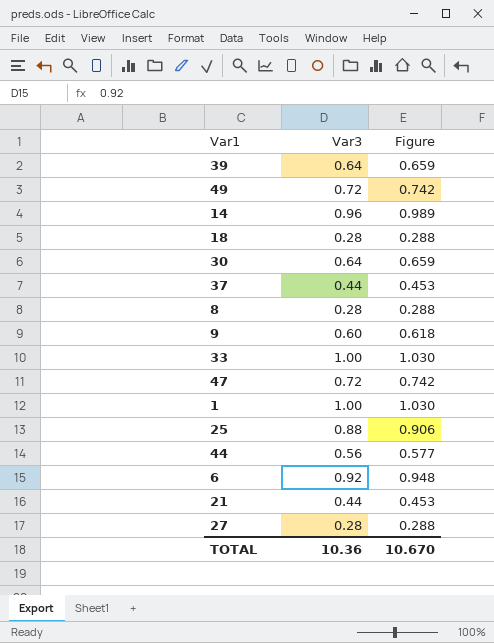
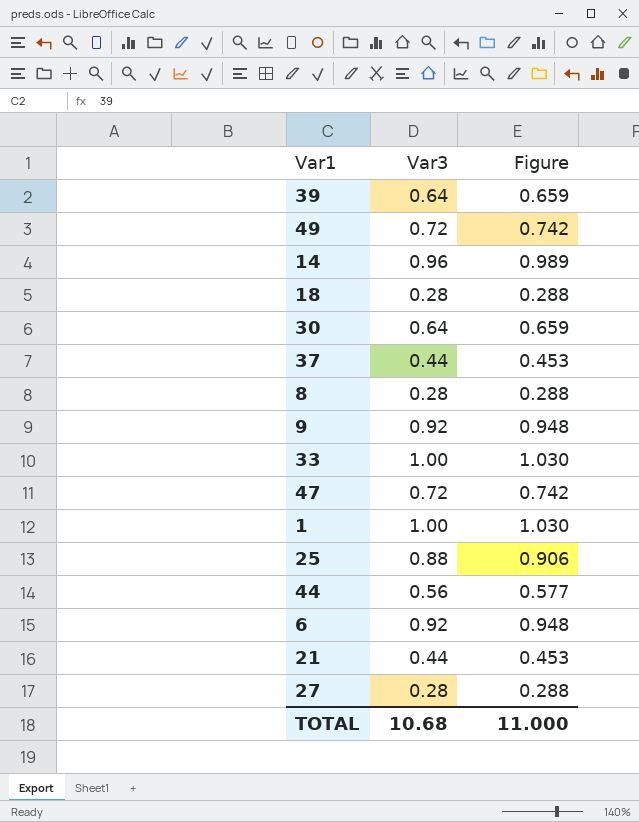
9 | Var3: 0.60 -> 0.92
9 | Figure: 0.618 -> 0.948
TOTAL | Var3: 10.36 -> 10.68
TOTAL | Figure: 10.670 -> 11.000

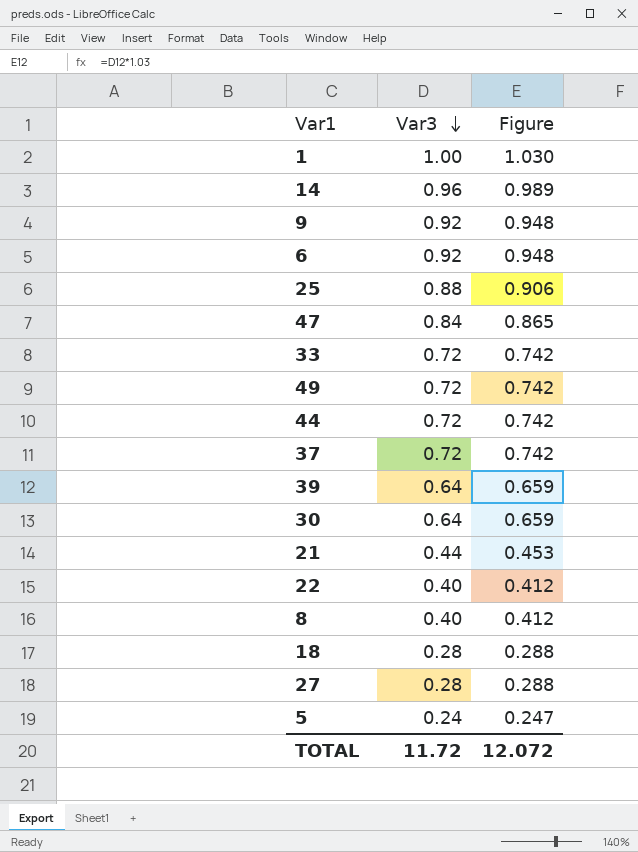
row order: none -> Var3 descending
47 | Var3: 0.72 -> 0.84
47 | Figure: 0.742 -> 0.865
33 | Var3: 1.00 -> 0.72
33 | Figure: 1.030 -> 0.742
44 | Var3: 0.56 -> 0.72
44 | Figure: 0.577 -> 0.742
37 | Var3: 0.44 -> 0.72
37 | Figure: 0.453 -> 0.742
row 22: none -> 0.40 | 0.412
8 | Var3: 0.28 -> 0.40
8 | Figure: 0.288 -> 0.412
row 5: none -> 0.24 | 0.247
TOTAL | Var3: 10.68 -> 11.72
TOTAL | Figure: 11.000 -> 12.072

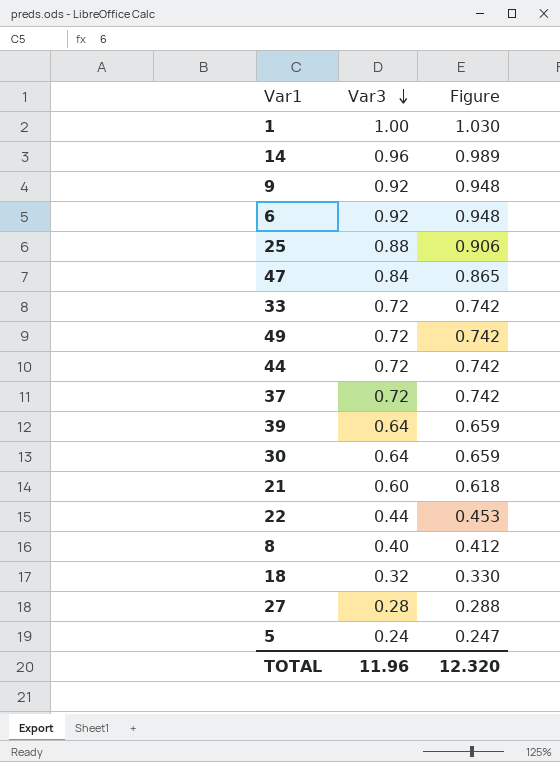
21 | Var3: 0.44 -> 0.60
21 | Figure: 0.453 -> 0.618
22 | Var3: 0.40 -> 0.44
22 | Figure: 0.412 -> 0.453
18 | Var3: 0.28 -> 0.32
18 | Figure: 0.288 -> 0.330
TOTAL | Var3: 11.72 -> 11.96
TOTAL | Figure: 12.072 -> 12.320

